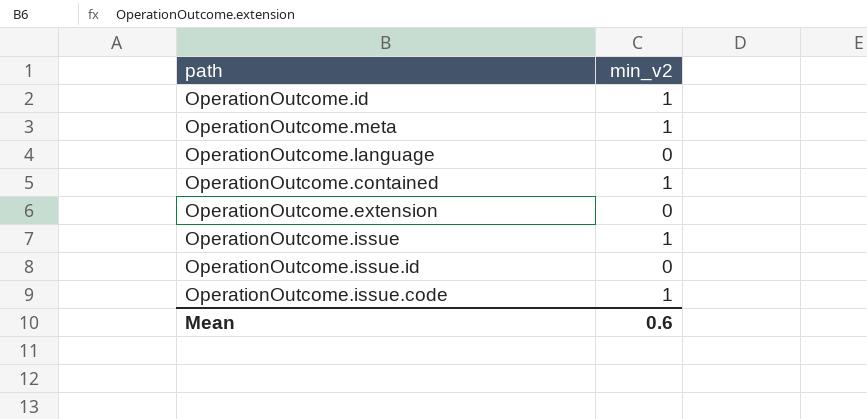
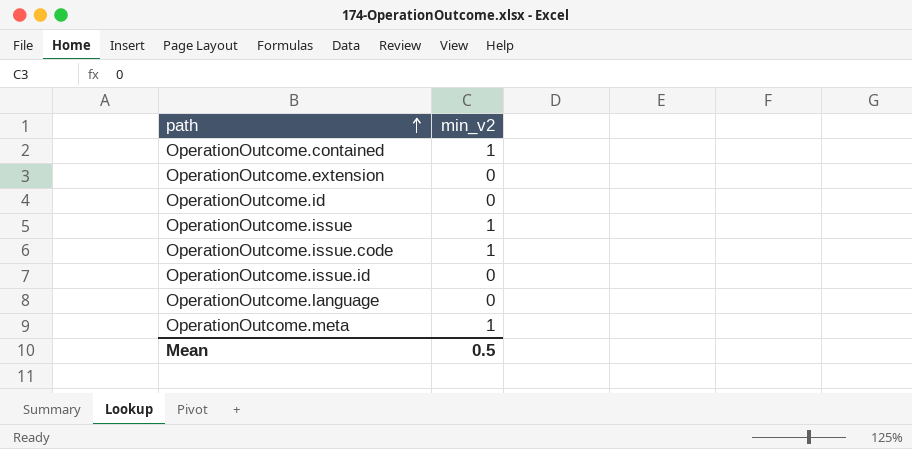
row order: none -> path ascending
OperationOutcome.id | min_v2: 1 -> 0
Mean | min_v2: 0.6 -> 0.5

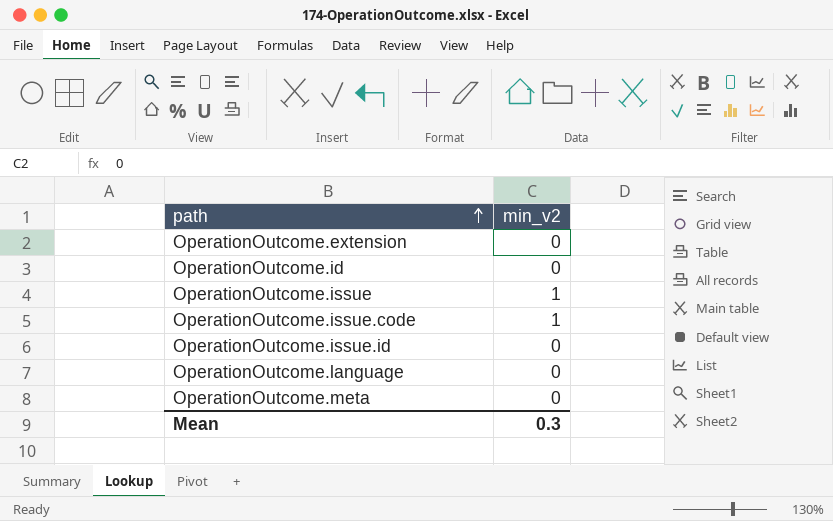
row OperationOutcome.contained: 1 -> none
OperationOutcome.meta | min_v2: 1 -> 0
Mean | min_v2: 0.5 -> 0.3

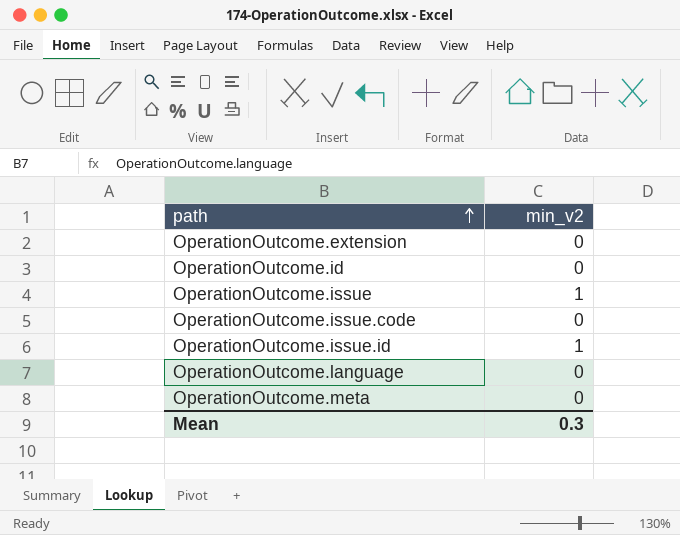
OperationOutcome.issue.code | min_v2: 1 -> 0
OperationOutcome.issue.id | min_v2: 0 -> 1

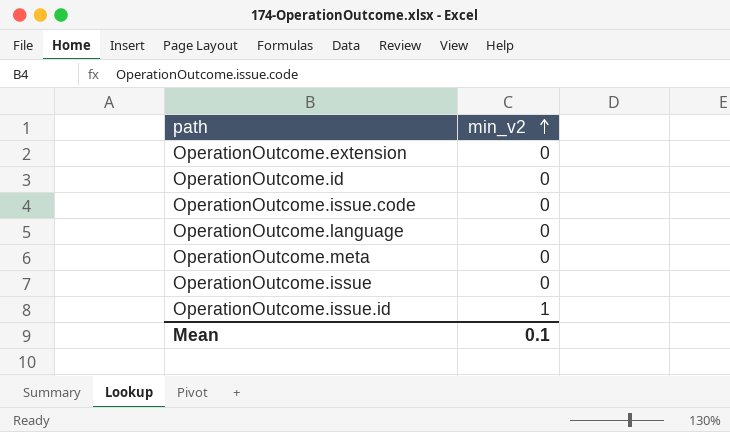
row order: path ascending -> min_v2 ascending
OperationOutcome.issue | min_v2: 1 -> 0
Mean | min_v2: 0.3 -> 0.1

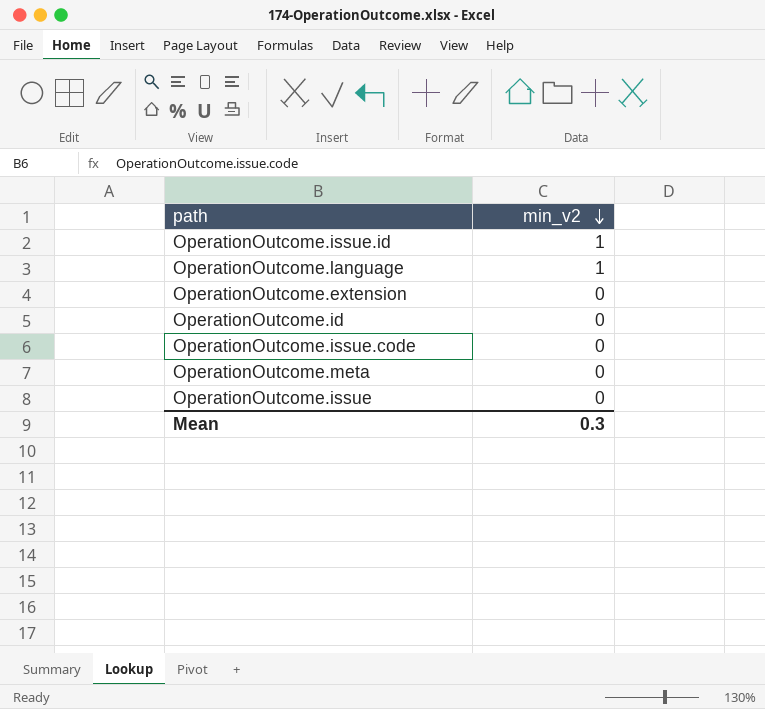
row order: min_v2 ascending -> min_v2 descending
OperationOutcome.language | min_v2: 0 -> 1
Mean | min_v2: 0.1 -> 0.3

